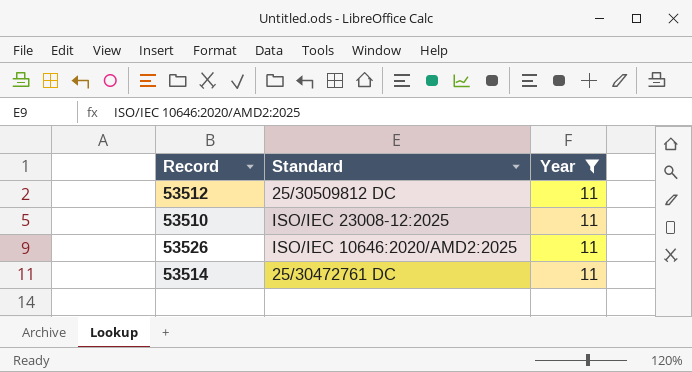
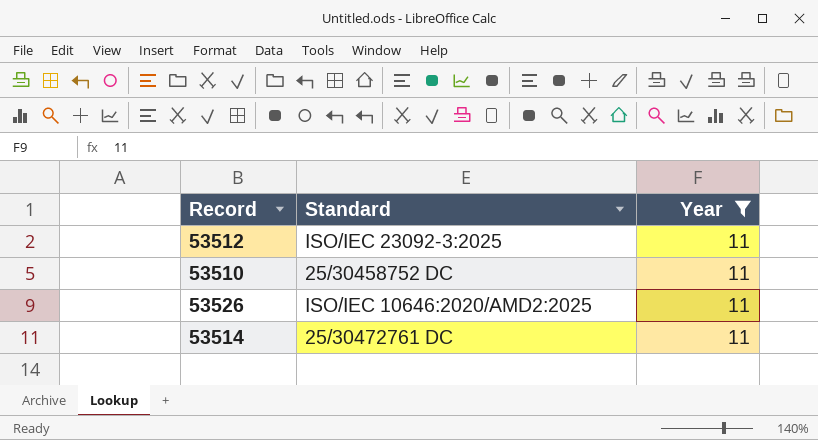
53512 | Standard: 25/30509812 DC -> ISO/IEC 23092-3:2025
53510 | Standard: ISO/IEC 23008-12:2025 -> 25/30458752 DC

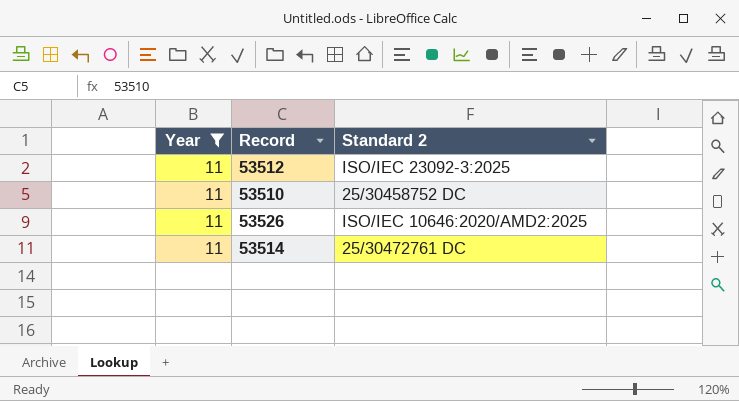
column Year | position: 3 -> 1
column name: Standard -> Standard 2

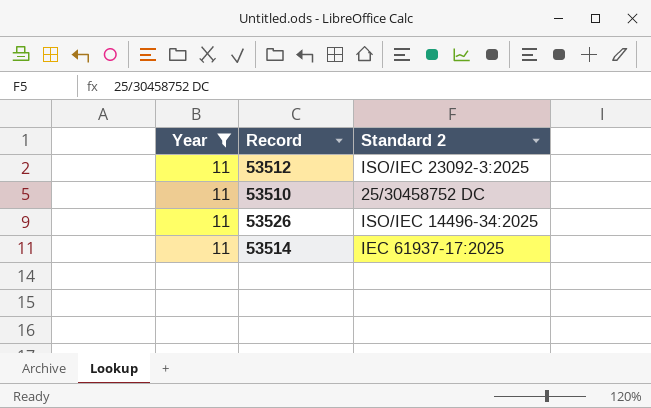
53526 | Standard 2: ISO/IEC 10646:2020/AMD2:2025 -> ISO/IEC 14496-34:2025
53514 | Standard 2: 25/30472761 DC -> IEC 61937-17:2025

